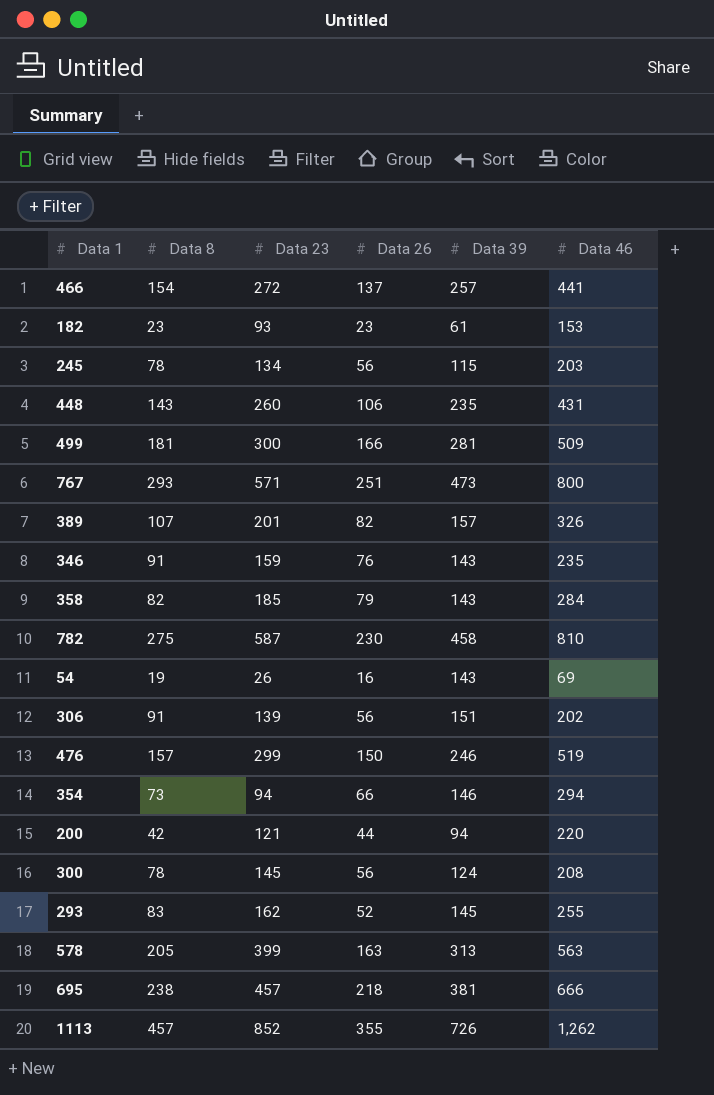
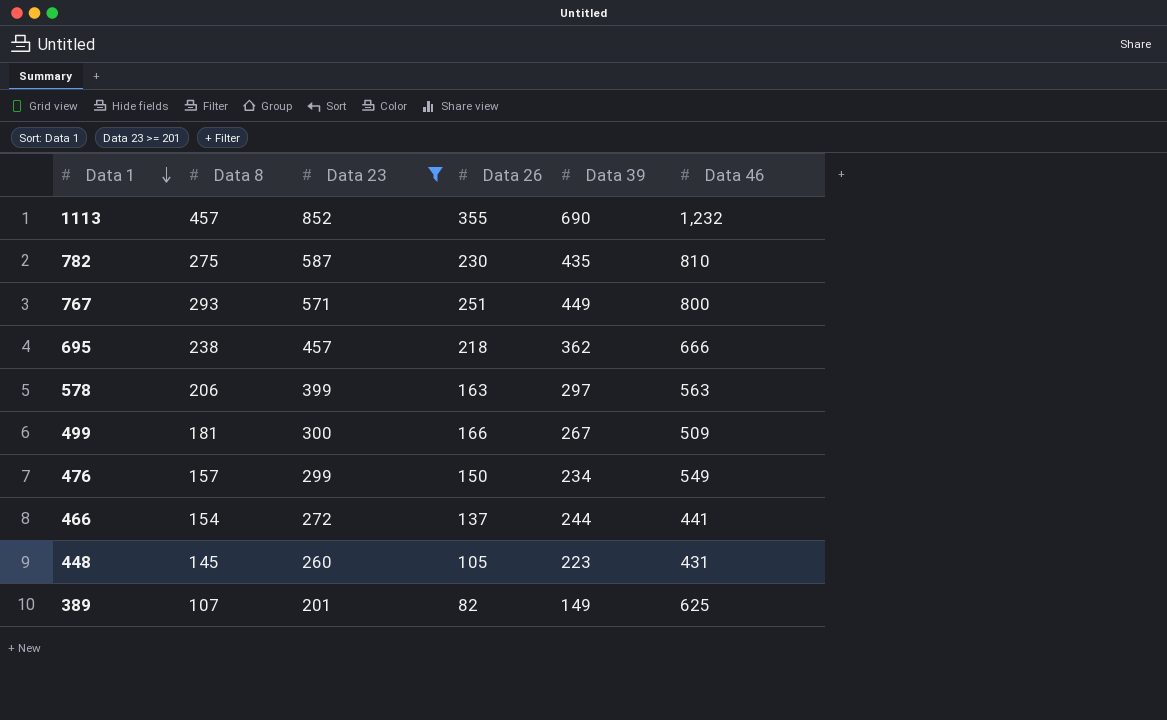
filter: none -> Data 23 >= 201
row order: none -> Data 1 descending
1113 | Data 39: 726 -> 690
1113 | Data 46: 1,262 -> 1,232
782 | Data 39: 458 -> 435
767 | Data 39: 473 -> 449
695 | Data 39: 381 -> 362
578 | Data 8: 205 -> 206
578 | Data 39: 313 -> 297
499 | Data 39: 281 -> 267
476 | Data 39: 246 -> 234
476 | Data 46: 519 -> 549
466 | Data 39: 257 -> 244
448 | Data 8: 143 -> 145
448 | Data 26: 106 -> 105
448 | Data 39: 235 -> 223
389 | Data 39: 157 -> 149
389 | Data 46: 326 -> 625

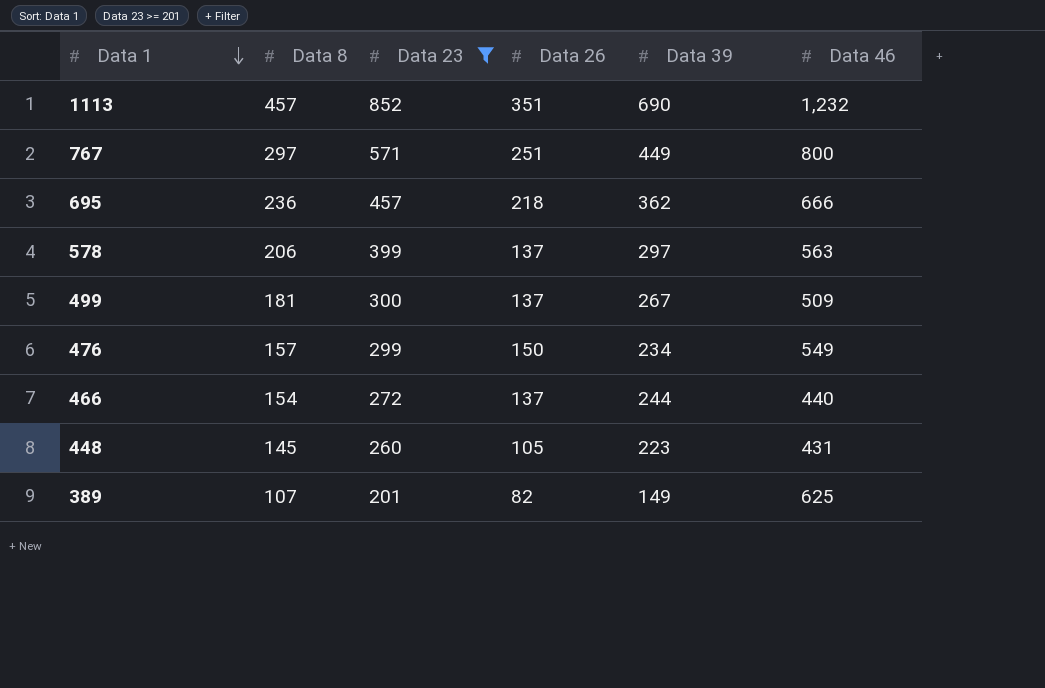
row 782: 275 | 587 | 230 | 435 | 810 -> none
1113 | Data 26: 355 -> 351
767 | Data 8: 293 -> 297
695 | Data 8: 238 -> 236
578 | Data 26: 163 -> 137
499 | Data 26: 166 -> 137
466 | Data 46: 441 -> 440

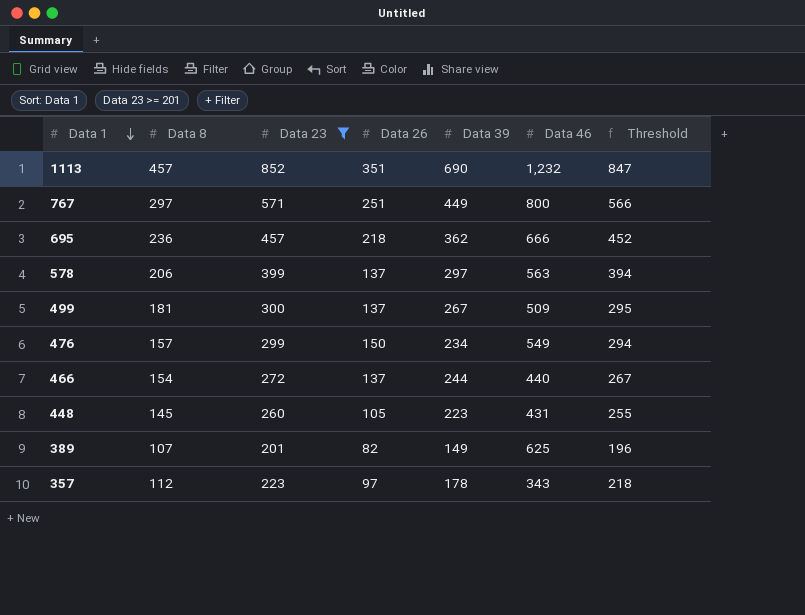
column Threshold | formula: none -> [Data 23] - 5
row 357: none -> 112 | 223 | 97 | 178 | 343 | 218

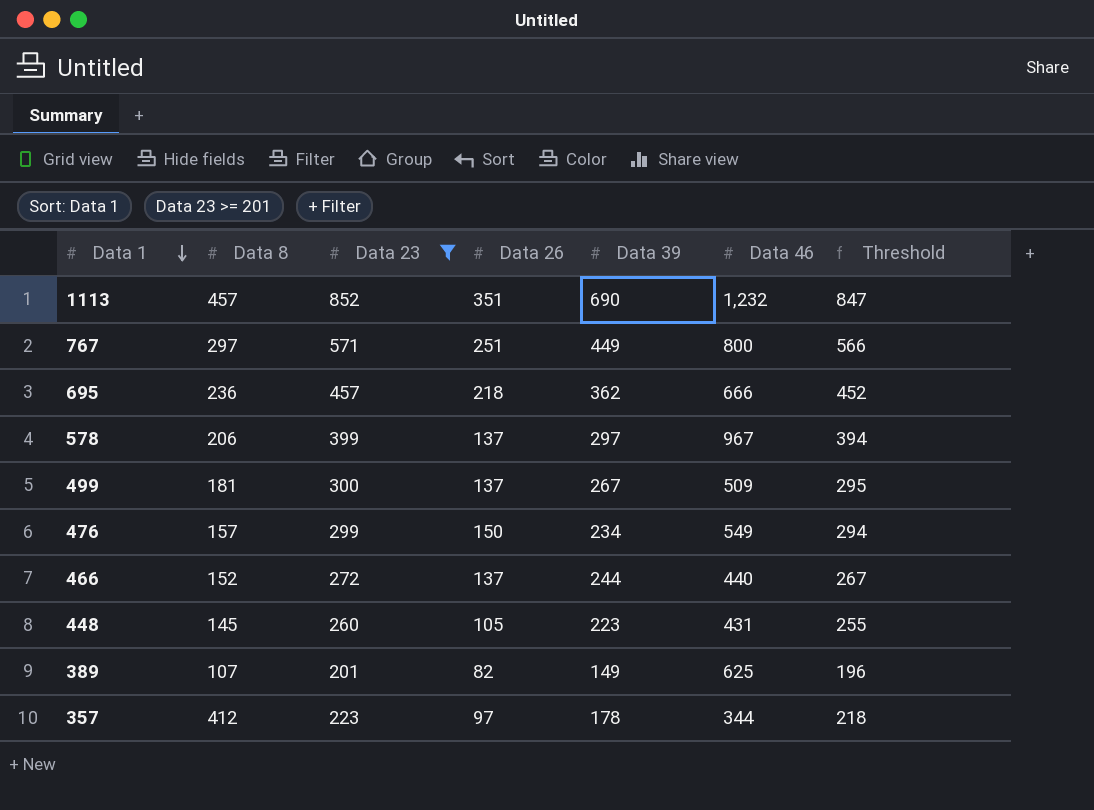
578 | Data 46: 563 -> 967
466 | Data 8: 154 -> 152
357 | Data 8: 112 -> 412
357 | Data 46: 343 -> 344

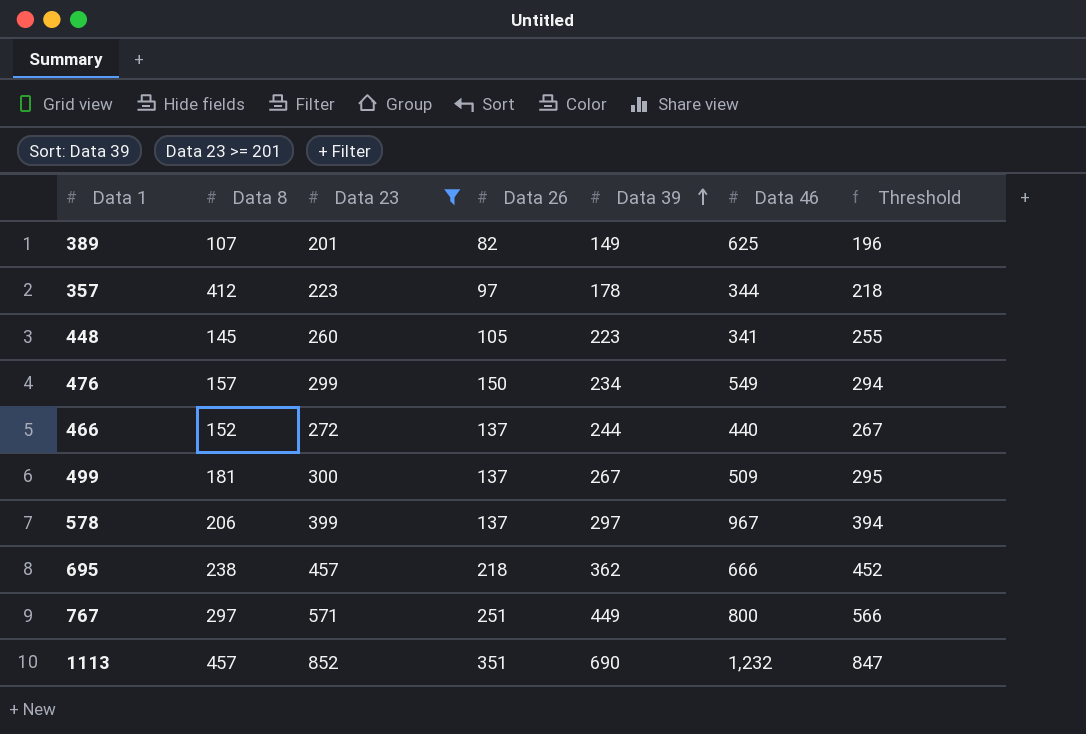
row order: Data 1 descending -> Data 39 ascending
448 | Data 46: 431 -> 341
695 | Data 8: 236 -> 238

